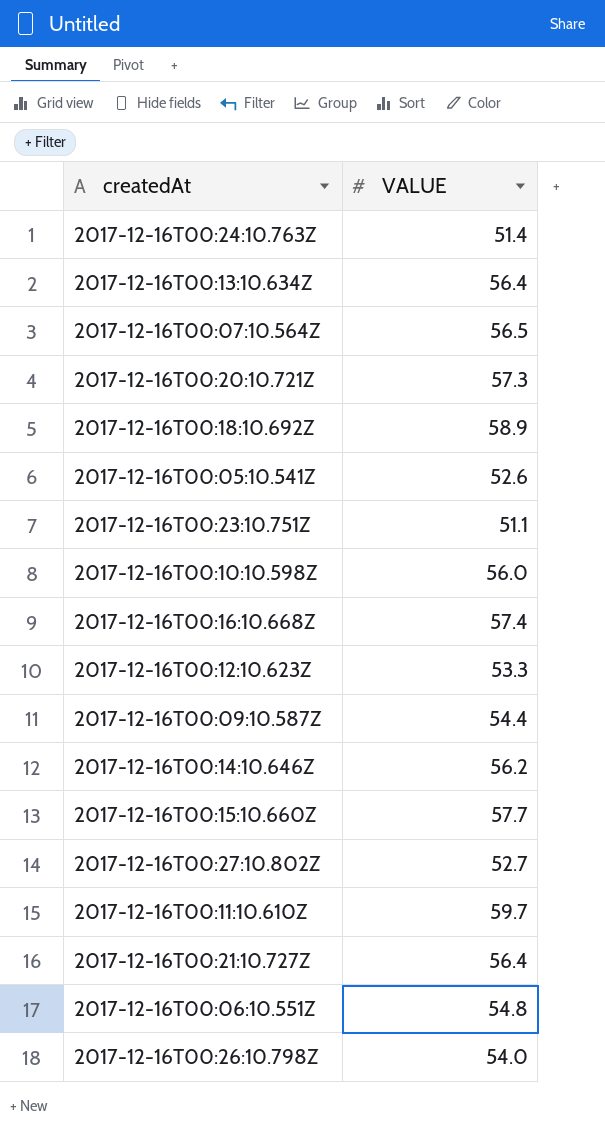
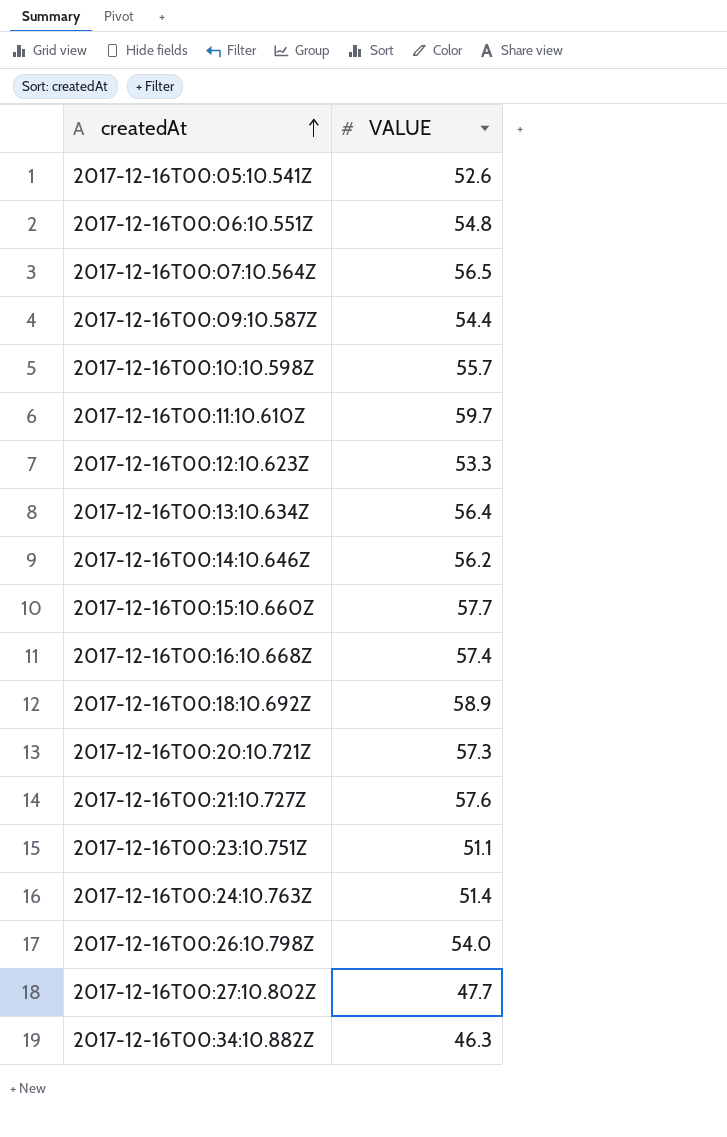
row order: none -> createdAt ascending
2017-12-16T00:10:10.598Z | VALUE: 56.0 -> 55.7
2017-12-16T00:21:10.727Z | VALUE: 56.4 -> 57.6
2017-12-16T00:27:10.802Z | VALUE: 52.7 -> 47.7
row 2017-12-16T00:34:10.882Z: none -> 46.3

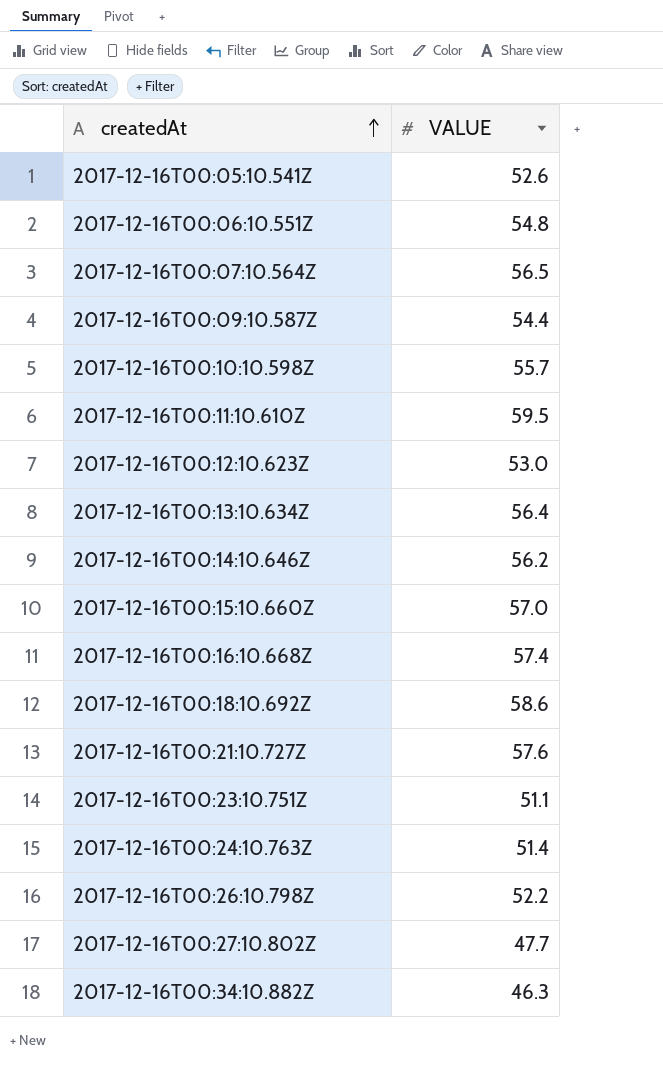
row 2017-12-16T00:20:10.721Z: 57.3 -> none
2017-12-16T00:11:10.610Z | VALUE: 59.7 -> 59.5
2017-12-16T00:12:10.623Z | VALUE: 53.3 -> 53.0
2017-12-16T00:15:10.660Z | VALUE: 57.7 -> 57.0
2017-12-16T00:18:10.692Z | VALUE: 58.9 -> 58.6
2017-12-16T00:26:10.798Z | VALUE: 54.0 -> 52.2

